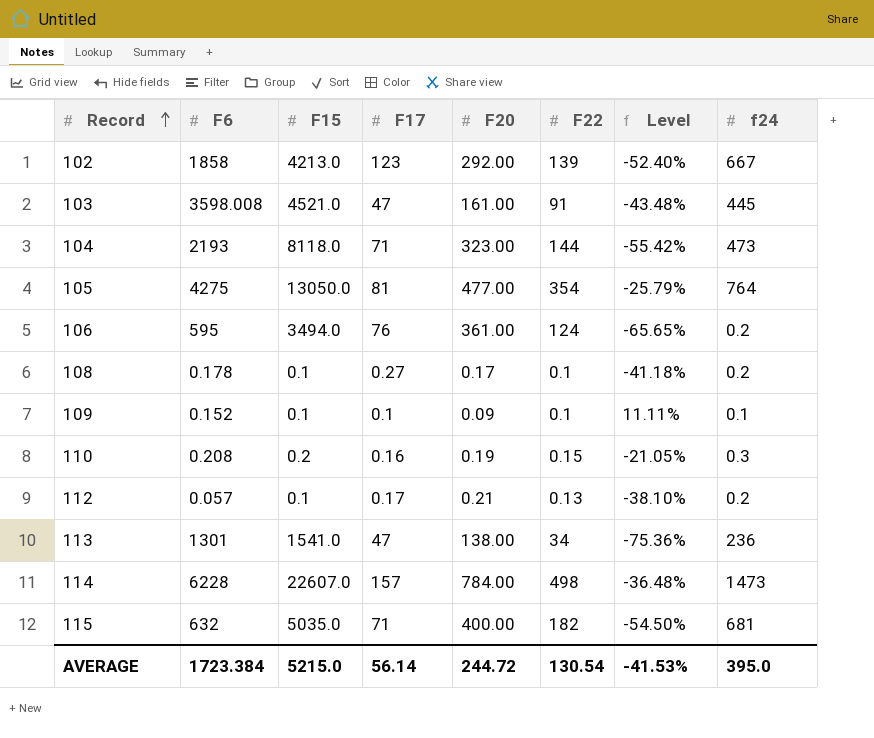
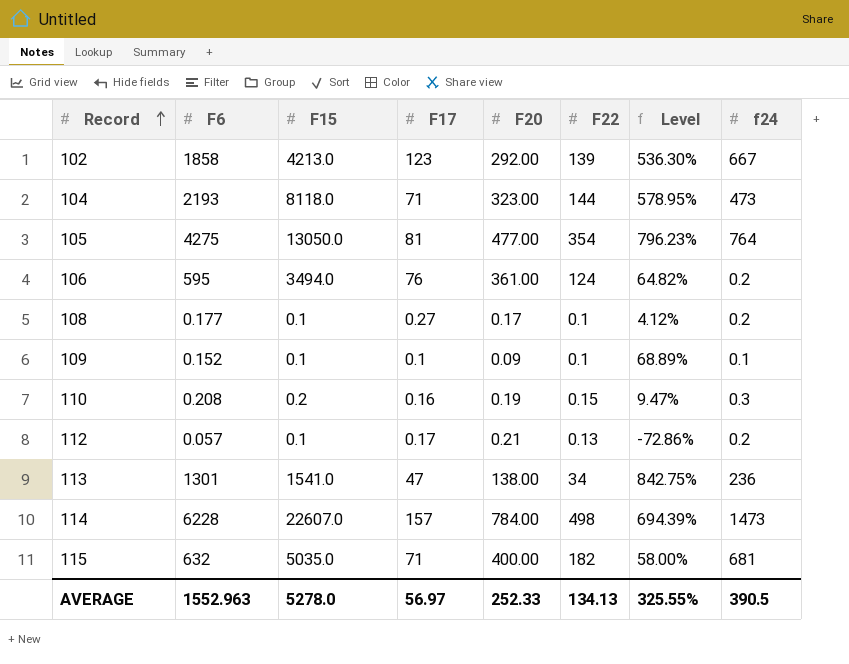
column Level | formula: ([F22] - [F20]) / [F20] -> ([F6] - [F20]) / [F20]
row 103: 3598.008 | 4521.0 | 47 | 161.00 | 91 | -43.48% | 445 -> none
108 | F6: 0.178 -> 0.177
AVERAGE | F6: 1723.384 -> 1552.963
AVERAGE | F15: 5215.0 -> 5278.0
AVERAGE | F17: 56.14 -> 56.97
AVERAGE | F20: 244.72 -> 252.33
AVERAGE | F22: 130.54 -> 134.13
AVERAGE | Level: -41.53% -> 325.55%
AVERAGE | f24: 395.0 -> 390.5

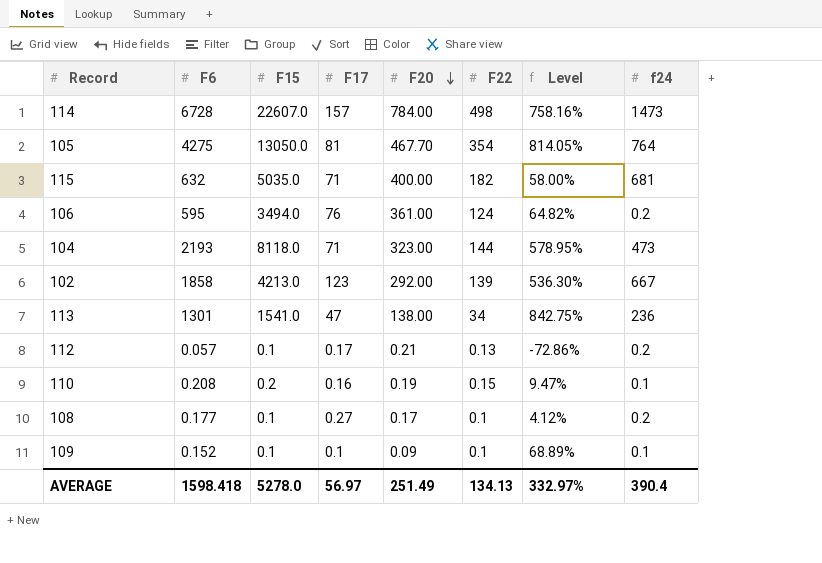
row order: Record ascending -> F20 descending
114 | F6: 6228 -> 6728
114 | Level: 694.39% -> 758.16%
105 | F20: 477.00 -> 467.70
105 | Level: 796.23% -> 814.05%
110 | f24: 0.3 -> 0.1
AVERAGE | F6: 1552.963 -> 1598.418
AVERAGE | F20: 252.33 -> 251.49
AVERAGE | Level: 325.55% -> 332.97%
AVERAGE | f24: 390.5 -> 390.4

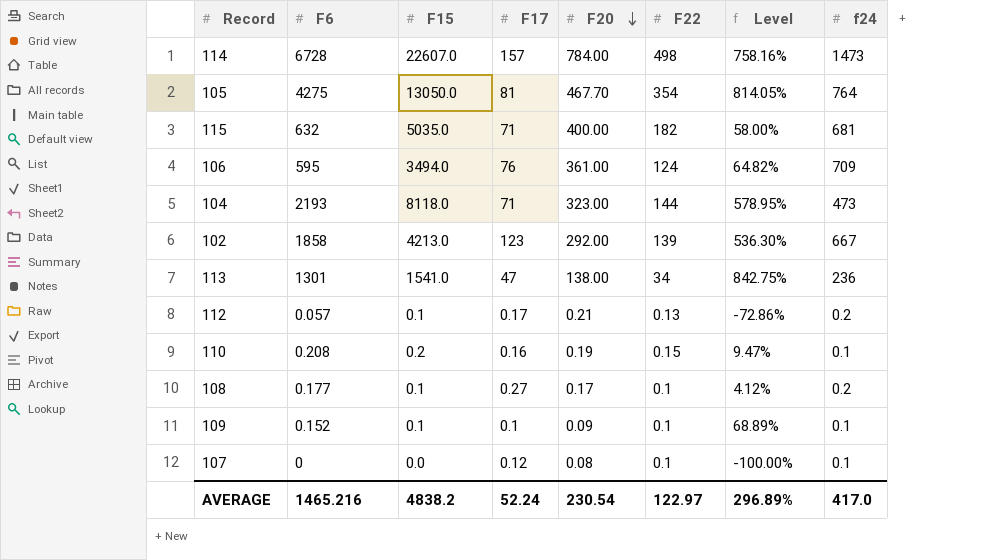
106 | f24: 0.2 -> 709
row 107: none -> 0 | 0.0 | 0.12 | 0.08 | 0.1 | -100.00% | 0.1
AVERAGE | F6: 1598.418 -> 1465.216
AVERAGE | F15: 5278.0 -> 4838.2
AVERAGE | F17: 56.97 -> 52.24
AVERAGE | F20: 251.49 -> 230.54
AVERAGE | F22: 134.13 -> 122.97
AVERAGE | Level: 332.97% -> 296.89%
AVERAGE | f24: 390.4 -> 417.0

